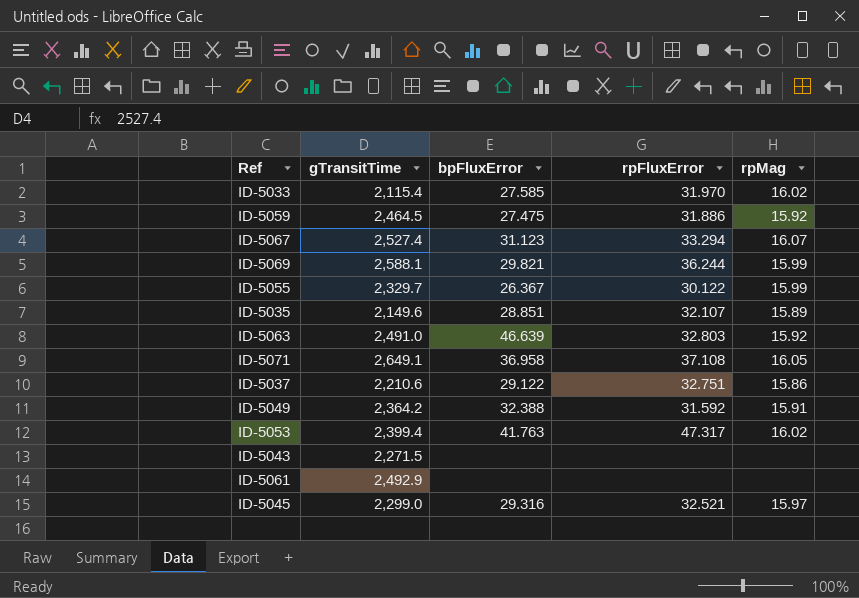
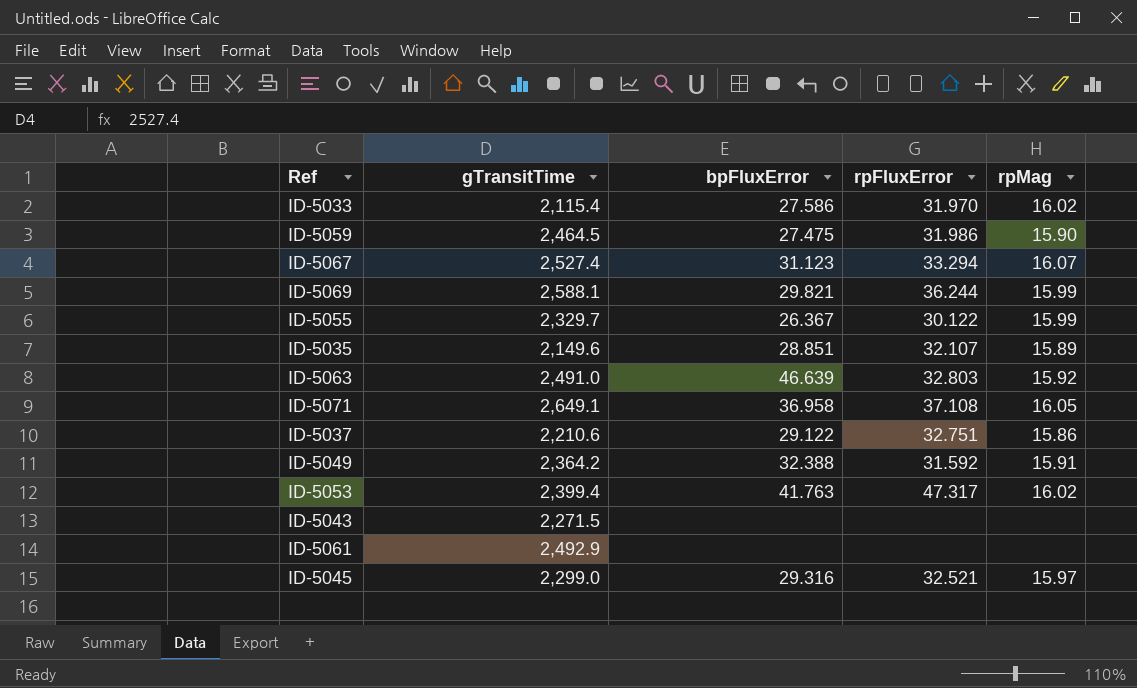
ID-5033 | bpFluxError: 27.585 -> 27.586
ID-5059 | rpFluxError: 31.886 -> 31.986
ID-5059 | rpMag: 15.92 -> 15.90

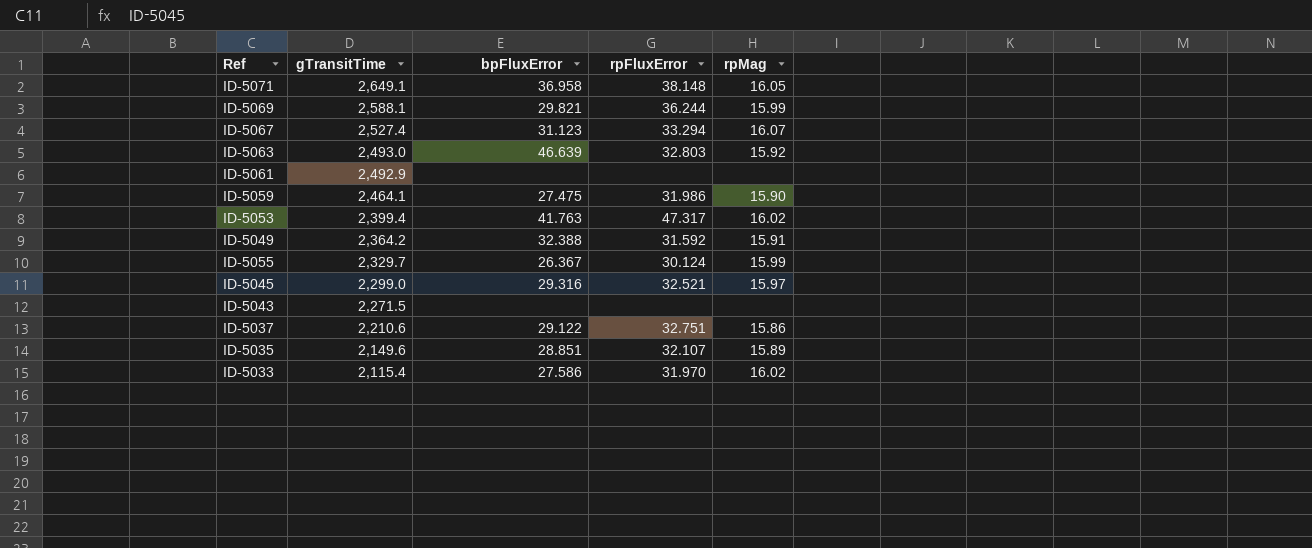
row order: none -> gTransitTime descending
ID-5071 | rpFluxError: 37.108 -> 38.148
ID-5063 | gTransitTime: 2,491.0 -> 2,493.0
ID-5059 | gTransitTime: 2,464.5 -> 2,464.1
ID-5055 | rpFluxError: 30.122 -> 30.124

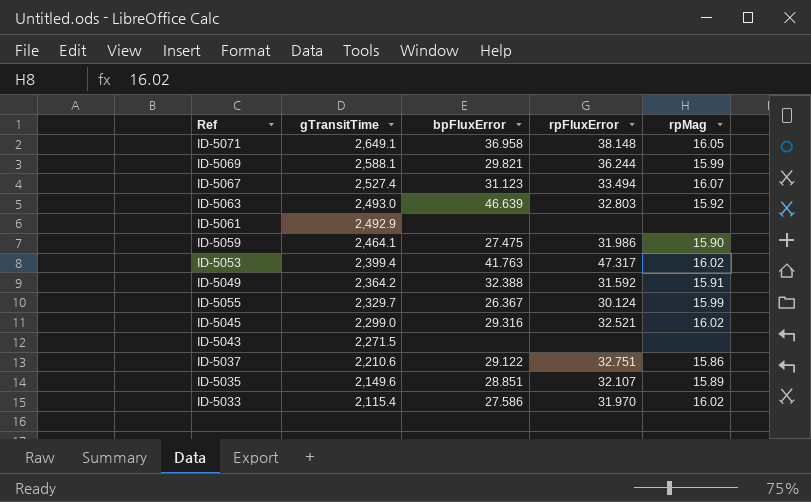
ID-5067 | rpFluxError: 33.294 -> 33.494
ID-5045 | rpMag: 15.97 -> 16.02

